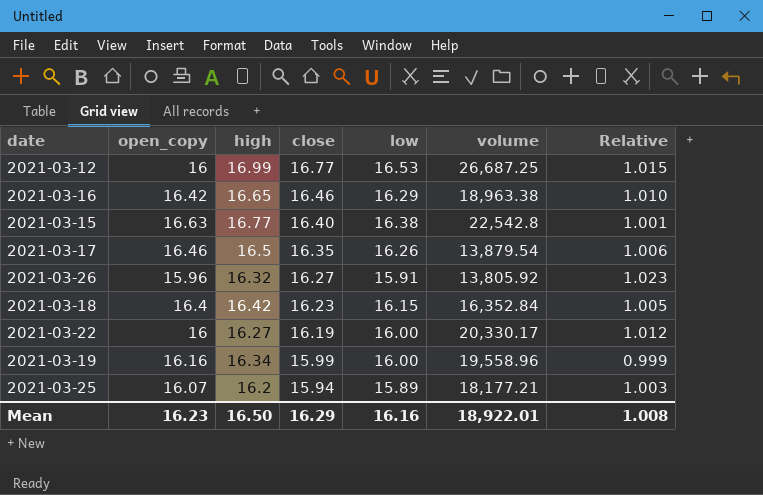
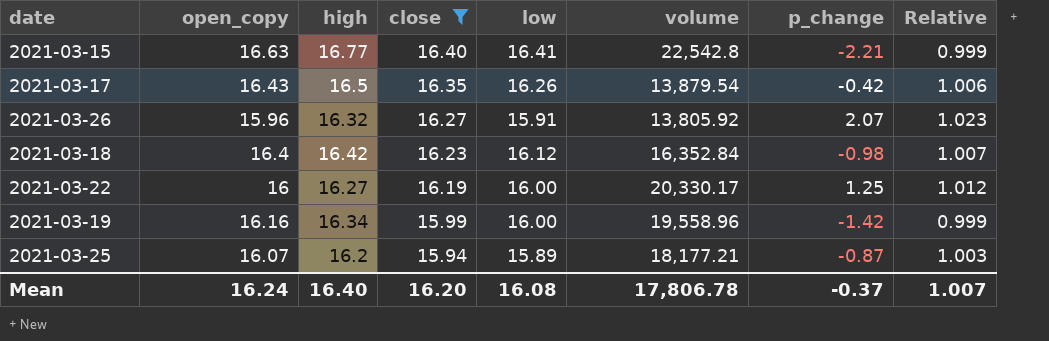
filter: none -> close <= 16.40
column p_change | position: none -> 7
2021-03-15 | low: 16.38 -> 16.41
2021-03-15 | Relative: 1.001 -> 0.999
2021-03-17 | open_copy: 16.46 -> 16.43
2021-03-18 | low: 16.15 -> 16.12
2021-03-18 | Relative: 1.005 -> 1.007
Mean | open_copy: 16.23 -> 16.24
Mean | high: 16.50 -> 16.40
Mean | close: 16.29 -> 16.20
Mean | low: 16.16 -> 16.08
Mean | volume: 18,922.01 -> 17,806.78
Mean | Relative: 1.008 -> 1.007

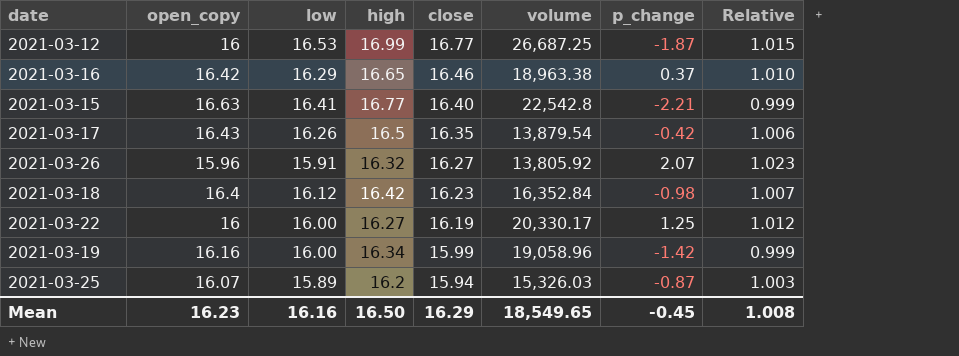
filter: close <= 16.40 -> none
column low | position: 5 -> 3
2021-03-19 | volume: 19,558.96 -> 19,058.96
2021-03-25 | volume: 18,177.21 -> 15,326.03
Mean | open_copy: 16.24 -> 16.23
Mean | low: 16.08 -> 16.16
Mean | high: 16.40 -> 16.50
Mean | close: 16.20 -> 16.29
Mean | volume: 17,806.78 -> 18,549.65
Mean | p_change: -0.37 -> -0.45
Mean | Relative: 1.007 -> 1.008

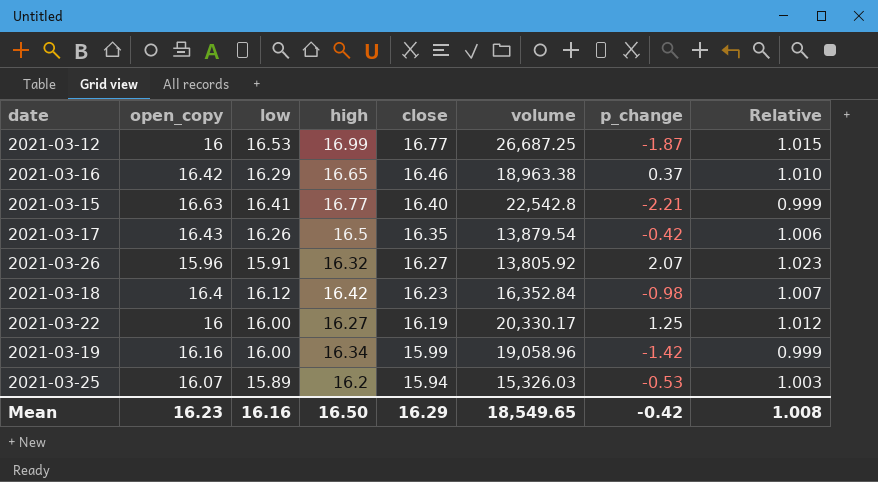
2021-03-25 | p_change: -0.87 -> -0.53
Mean | p_change: -0.45 -> -0.42

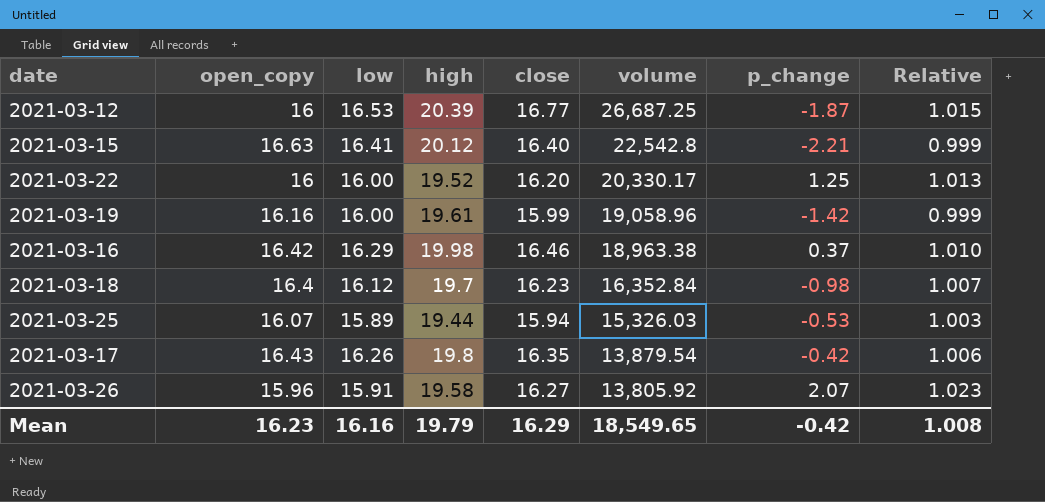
row order: close descending -> volume descending
2021-03-12 | high: 16.99 -> 20.39
2021-03-15 | high: 16.77 -> 20.12
2021-03-22 | high: 16.27 -> 19.52
2021-03-22 | close: 16.19 -> 16.20
2021-03-22 | Relative: 1.012 -> 1.013
2021-03-19 | high: 16.34 -> 19.61
2021-03-16 | high: 16.65 -> 19.98
2021-03-18 | high: 16.42 -> 19.7
2021-03-25 | high: 16.2 -> 19.44
2021-03-17 | high: 16.5 -> 19.8
2021-03-26 | high: 16.32 -> 19.58
Mean | high: 16.50 -> 19.79

